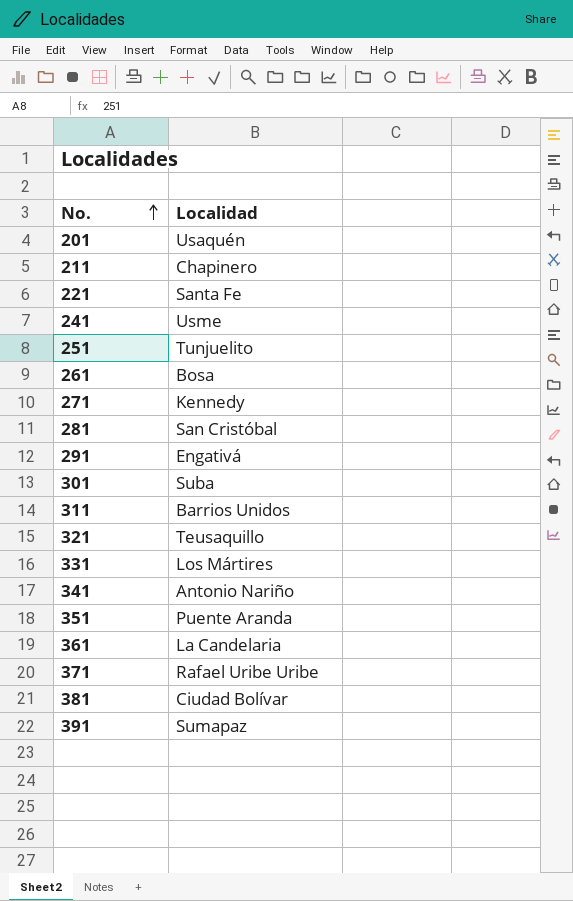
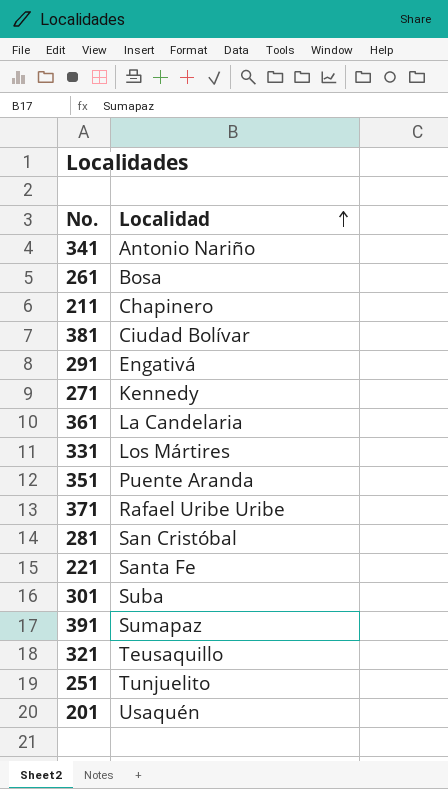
row order: No. ascending -> Localidad ascending
row 241: Usme -> none
row 311: Barrios Unidos -> none

